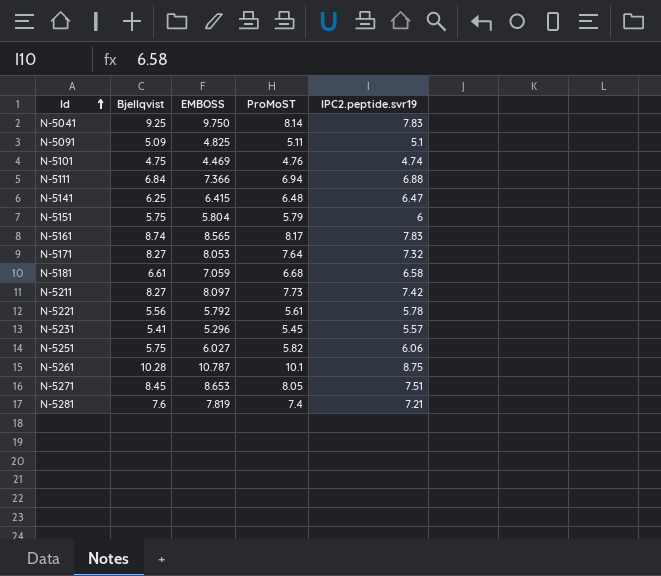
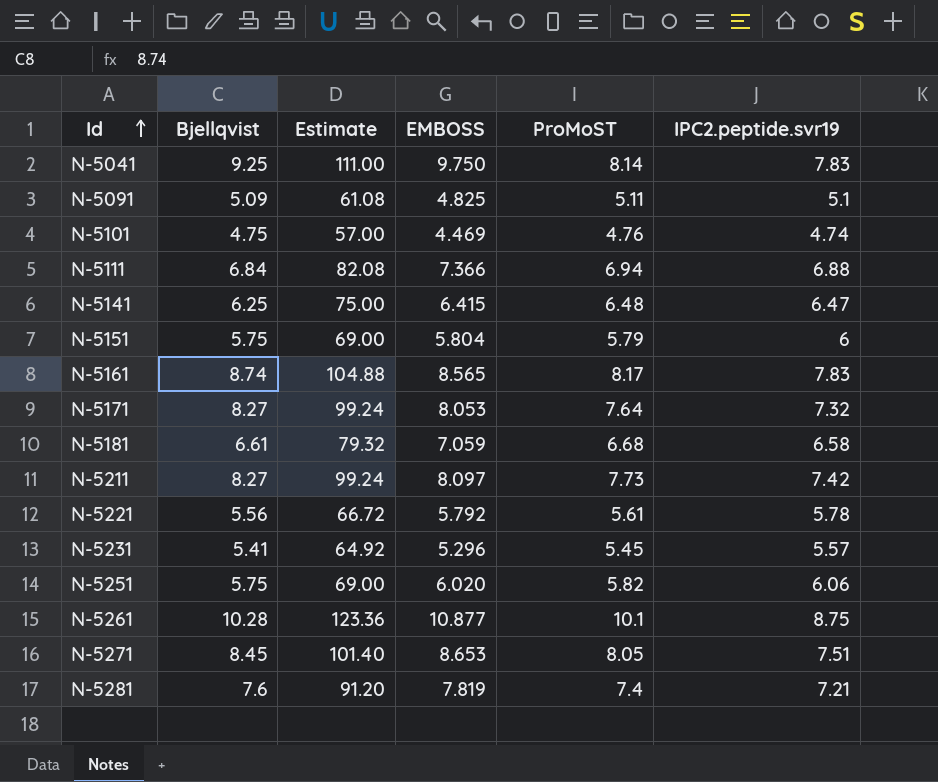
column Estimate | formula: none -> [Bjellqvist] * 12
N-5251 | EMBOSS: 6.027 -> 6.020
N-5261 | EMBOSS: 10.787 -> 10.877

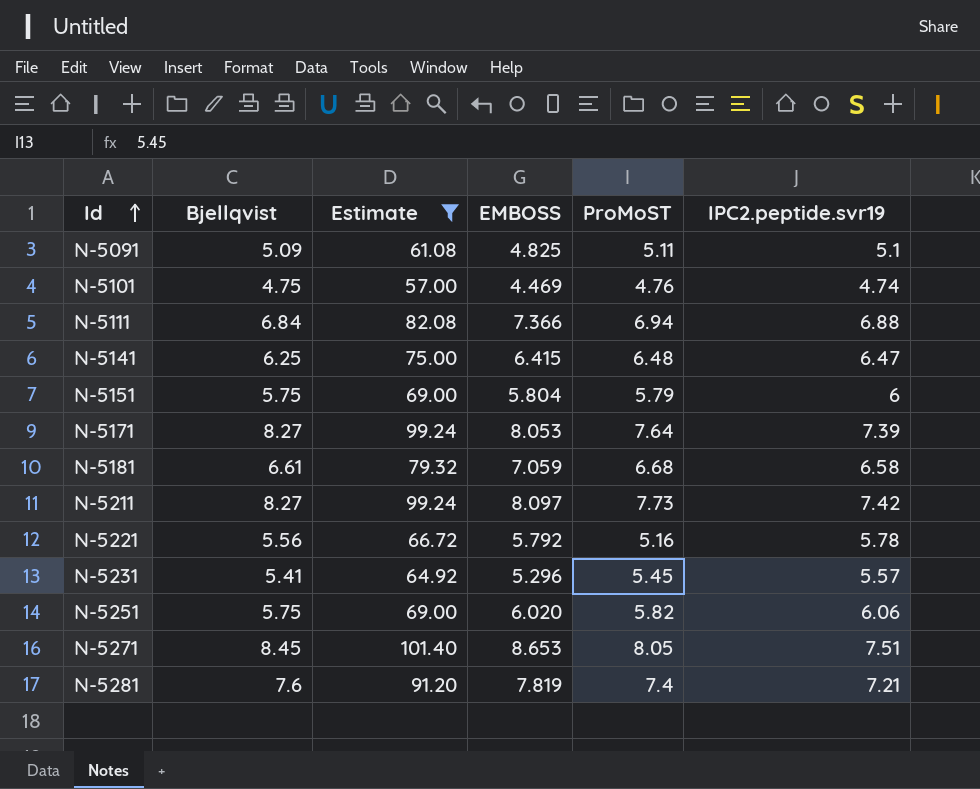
filter: none -> Estimate <= 101.40
N-5171 | IPC2.peptide.svr19: 7.32 -> 7.39
N-5221 | ProMoST: 5.61 -> 5.16

